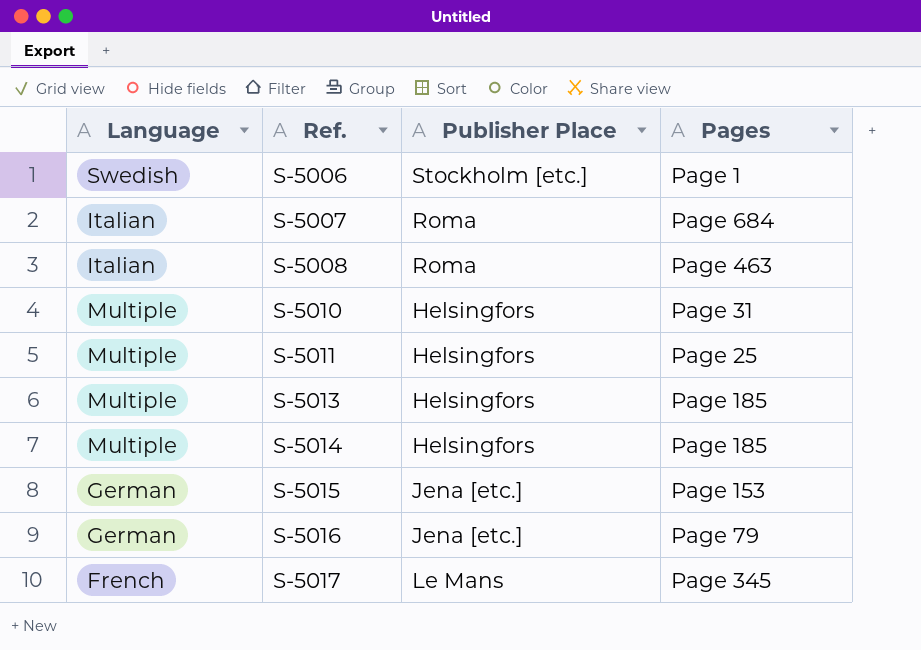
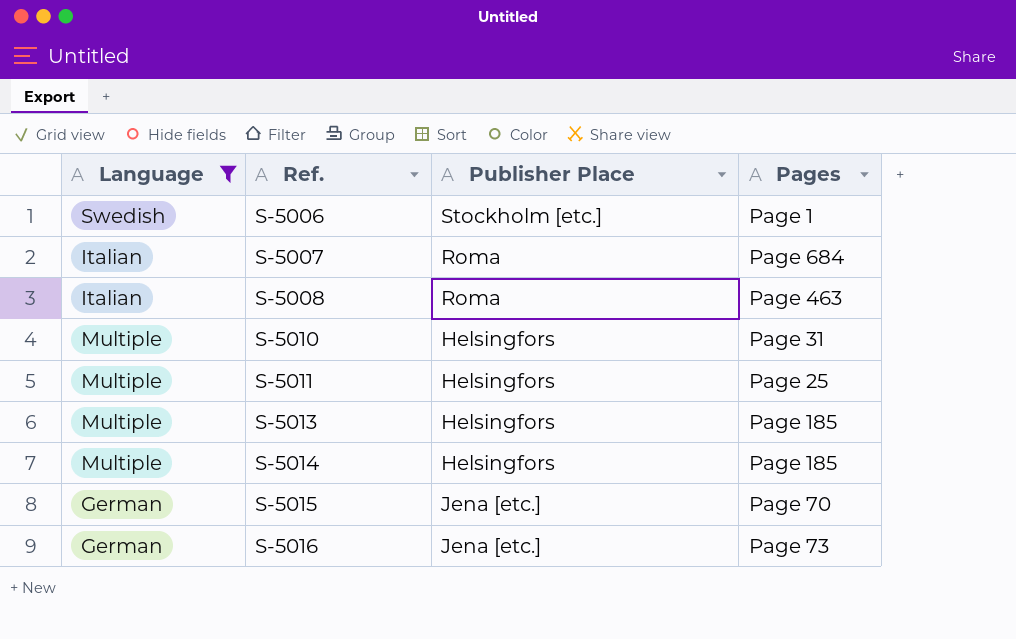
filter: none -> Language != French
S-5015 | Pages: Page 153 -> Page 70
S-5016 | Pages: Page 79 -> Page 73

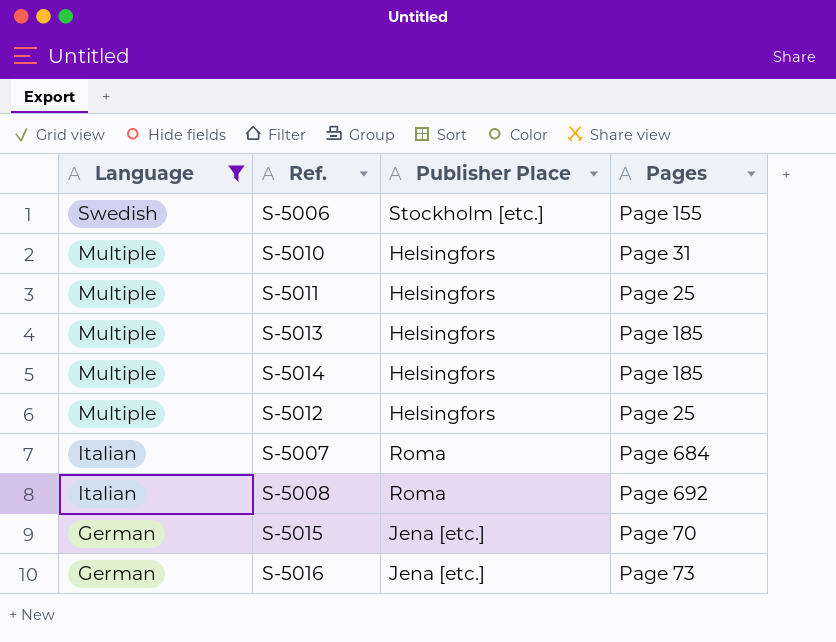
row order: Ref. ascending -> Language descending
S-5006 | Pages: Page 1 -> Page 155
row S-5012: none -> Multiple | Helsingfors | Page 25
S-5008 | Pages: Page 463 -> Page 692

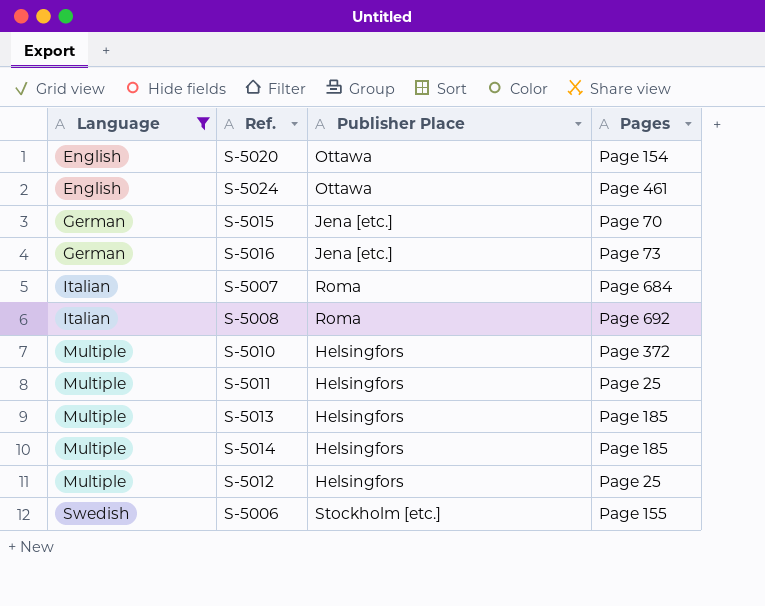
row order: Language descending -> Language ascending
row S-5020: none -> English | Ottawa | Page 154
row S-5024: none -> English | Ottawa | Page 461
S-5010 | Pages: Page 31 -> Page 372

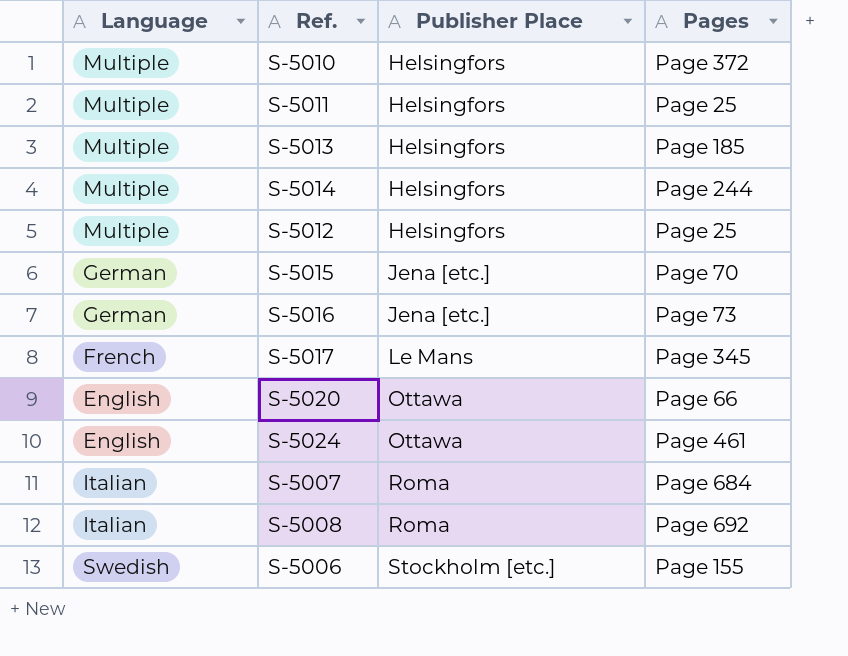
filter: Language != French -> none
row order: Language ascending -> Publisher Place ascending
S-5014 | Pages: Page 185 -> Page 244
S-5020 | Pages: Page 154 -> Page 66

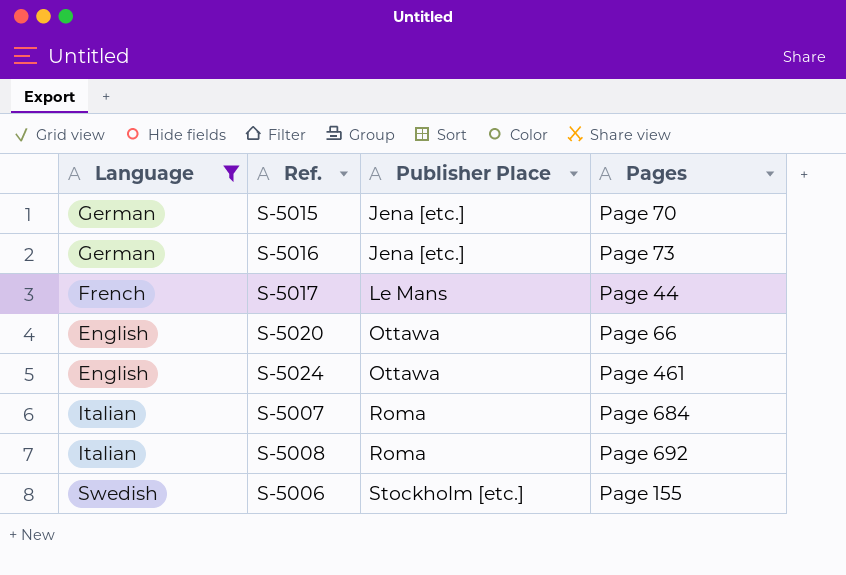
filter: none -> Language != Multiple
S-5017 | Pages: Page 345 -> Page 44

